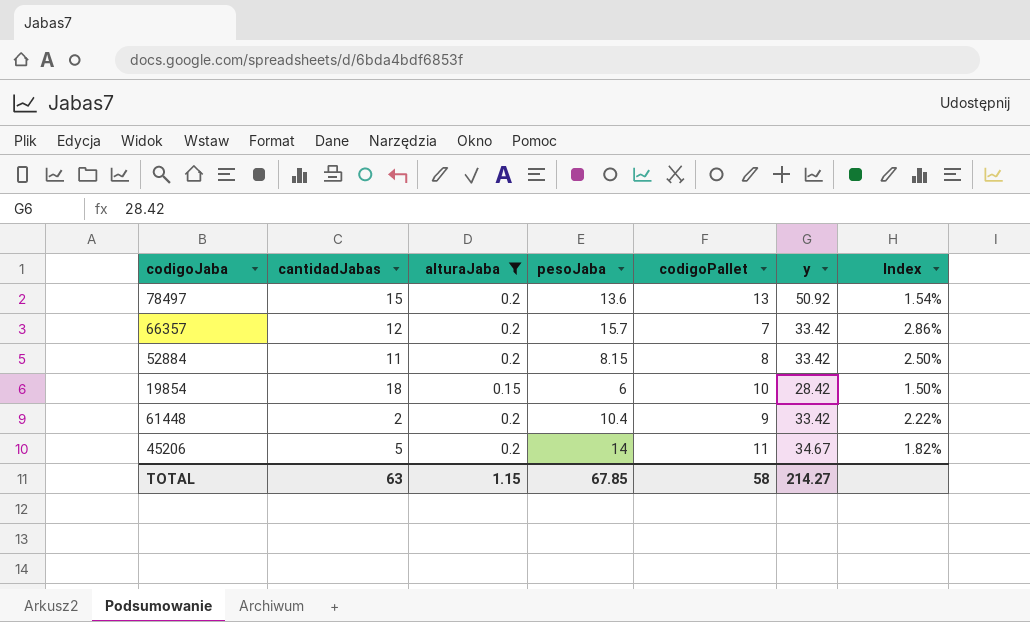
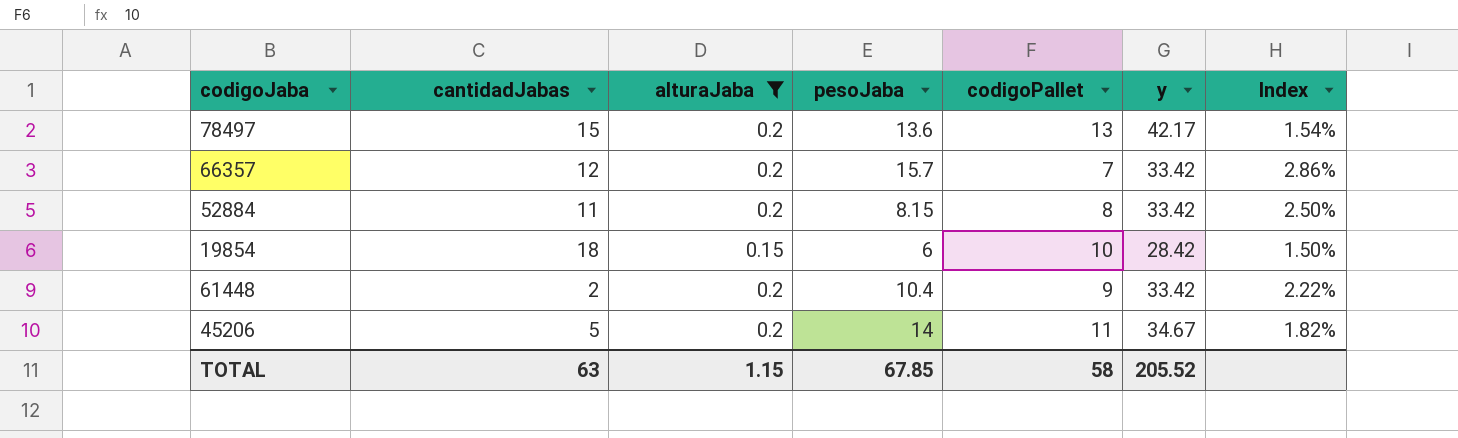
78497 | y: 50.92 -> 42.17
TOTAL | y: 214.27 -> 205.52

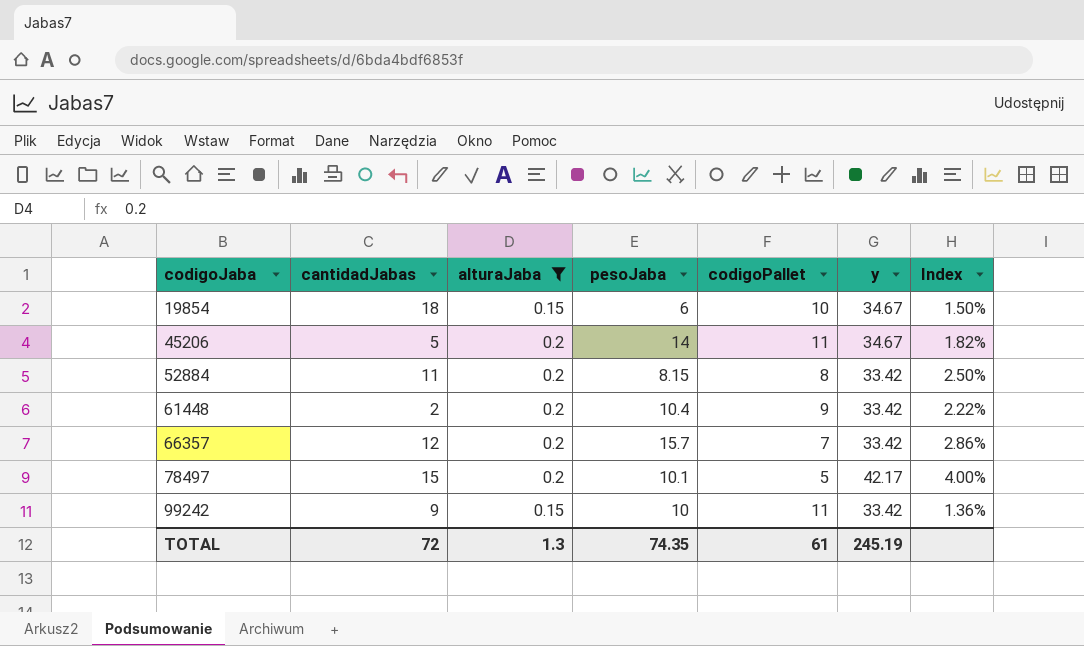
row order: none -> codigoJaba ascending
19854 | y: 28.42 -> 34.67
78497 | pesoJaba: 13.6 -> 10.1
78497 | codigoPallet: 13 -> 5
78497 | Index: 1.54% -> 4.00%
row 99242: none -> 9 | 0.15 | 10 | 11 | 33.42 | 1.36%
TOTAL | cantidadJabas: 63 -> 72
TOTAL | alturaJaba: 1.15 -> 1.3
TOTAL | pesoJaba: 67.85 -> 74.35
TOTAL | codigoPallet: 58 -> 61
TOTAL | y: 205.52 -> 245.19

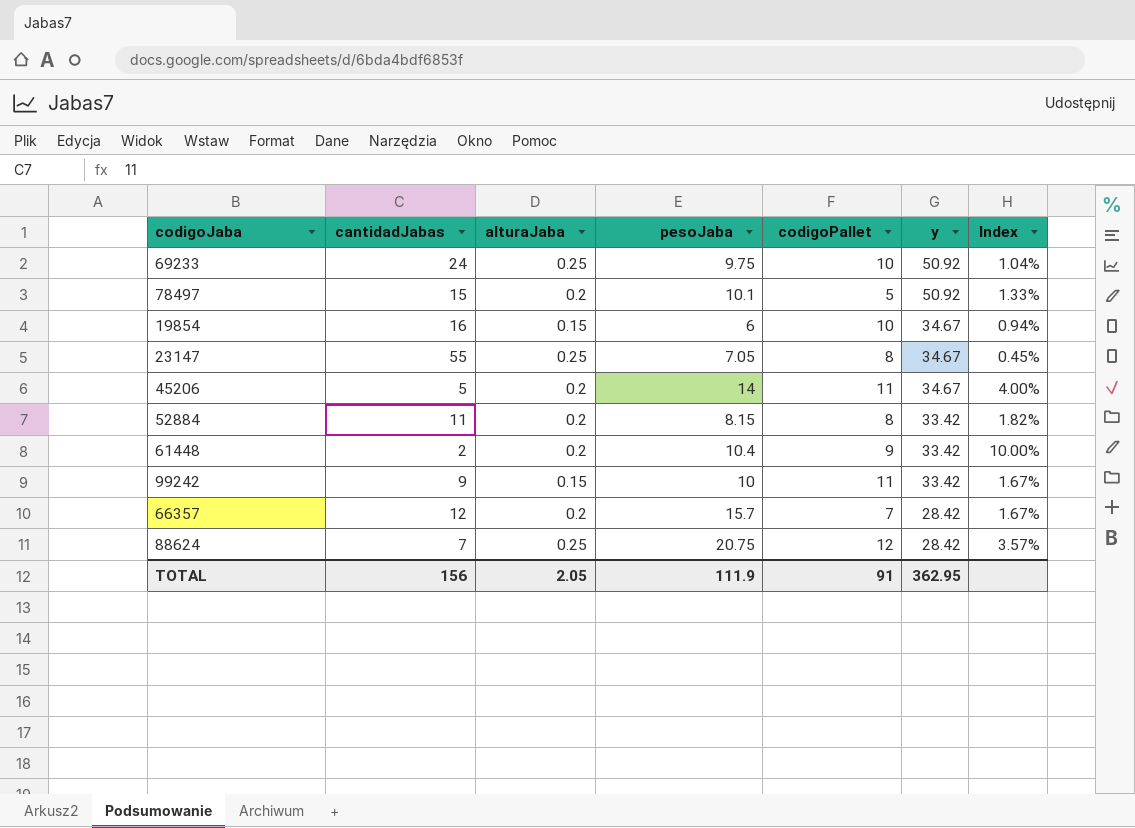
filter: alturaJaba != 0.25 -> none
row order: codigoJaba ascending -> y descending
column Index | formula: [alturaJaba] / [codigoPallet] -> [alturaJaba] / [cantidadJabas]
78497 | y: 42.17 -> 50.92
19854 | cantidadJabas: 18 -> 16
66357 | y: 33.42 -> 28.42
TOTAL | cantidadJabas: 72 -> 156
TOTAL | alturaJaba: 1.3 -> 2.05
TOTAL | pesoJaba: 74.35 -> 111.9
TOTAL | codigoPallet: 61 -> 91
TOTAL | y: 245.19 -> 362.95

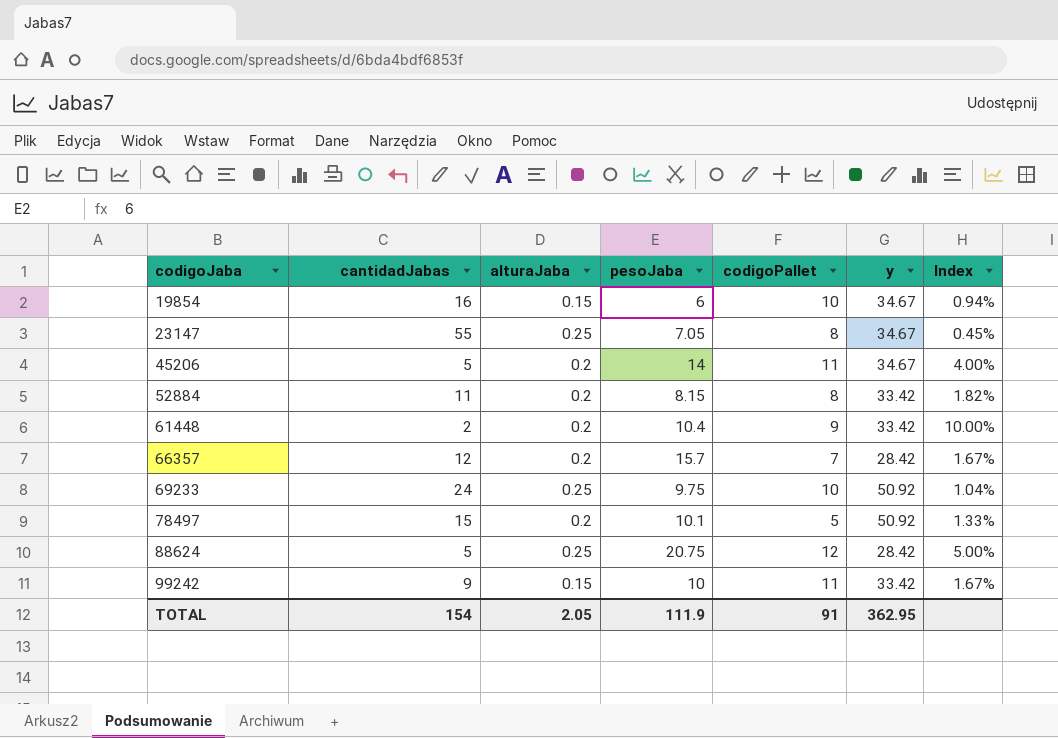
row order: y descending -> codigoJaba ascending
88624 | cantidadJabas: 7 -> 5
88624 | Index: 3.57% -> 5.00%
TOTAL | cantidadJabas: 156 -> 154

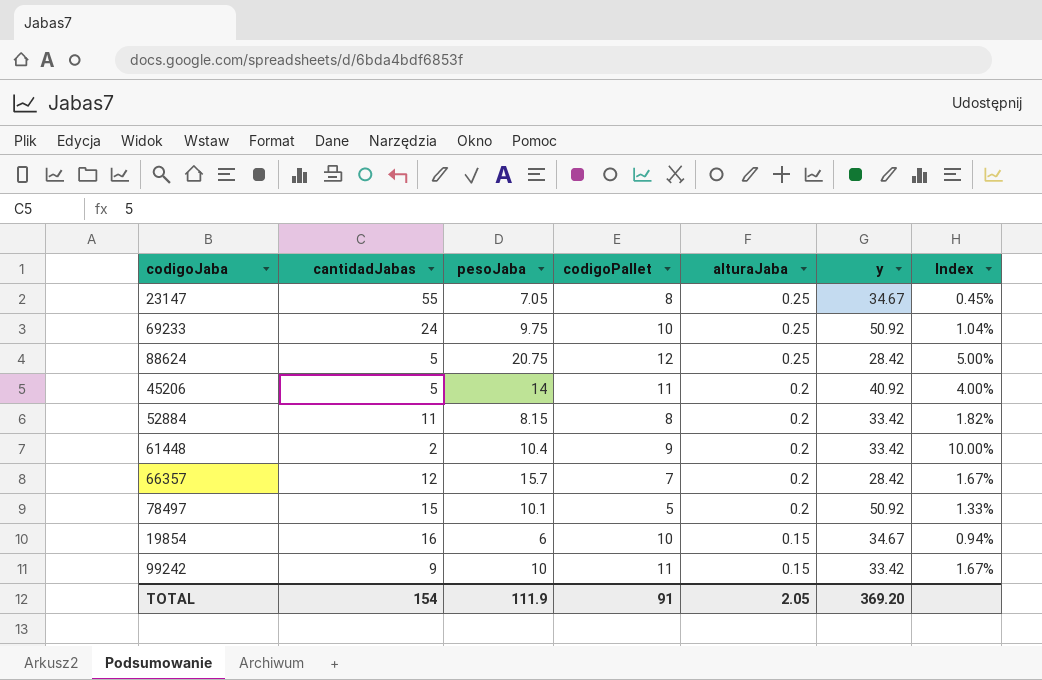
row order: codigoJaba ascending -> alturaJaba descending
column alturaJaba | position: 3 -> 5
45206 | y: 34.67 -> 40.92
TOTAL | y: 362.95 -> 369.20

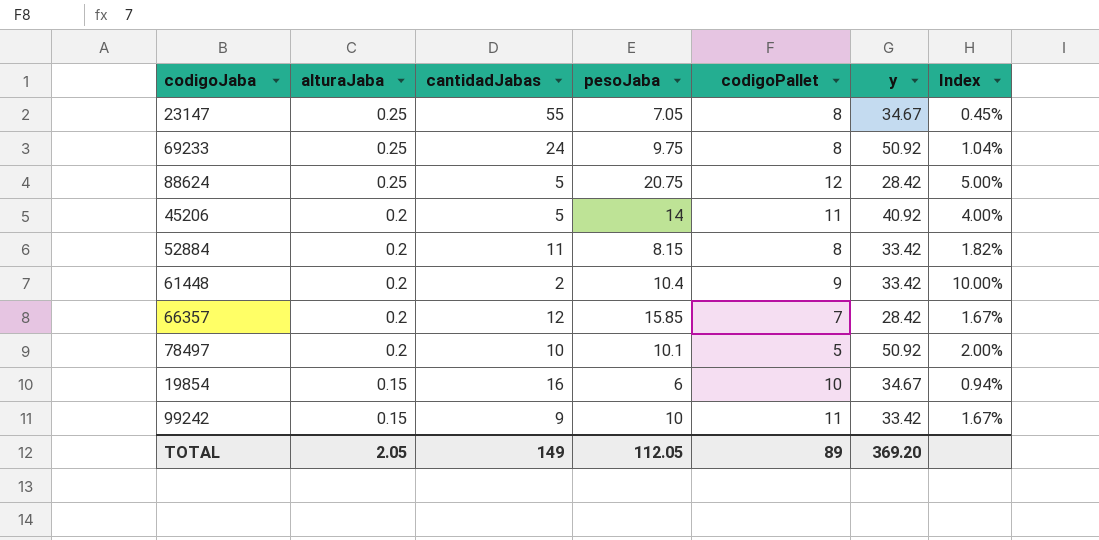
column alturaJaba | position: 5 -> 2
69233 | codigoPallet: 10 -> 8
66357 | pesoJaba: 15.7 -> 15.85
78497 | cantidadJabas: 15 -> 10
78497 | Index: 1.33% -> 2.00%
TOTAL | cantidadJabas: 154 -> 149
TOTAL | pesoJaba: 111.9 -> 112.05
TOTAL | codigoPallet: 91 -> 89

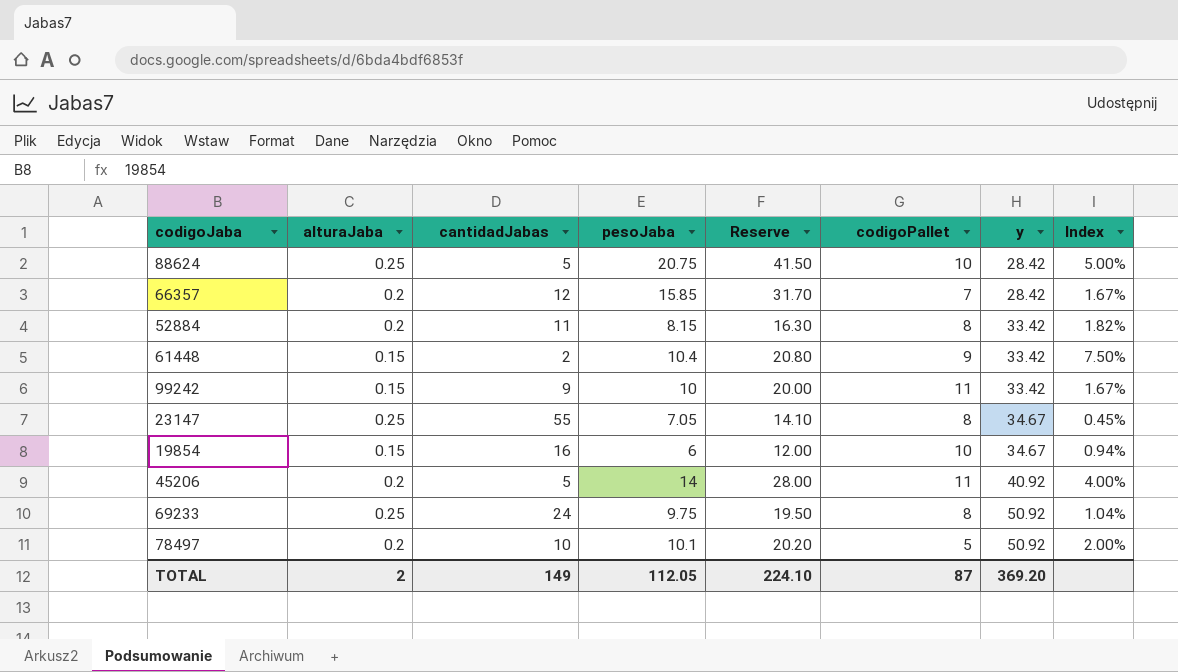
row order: alturaJaba descending -> y ascending
column Reserve | formula: none -> [pesoJaba] * 2
88624 | codigoPallet: 12 -> 10
61448 | alturaJaba: 0.2 -> 0.15
61448 | Index: 10.00% -> 7.50%
TOTAL | alturaJaba: 2.05 -> 2
TOTAL | codigoPallet: 89 -> 87

